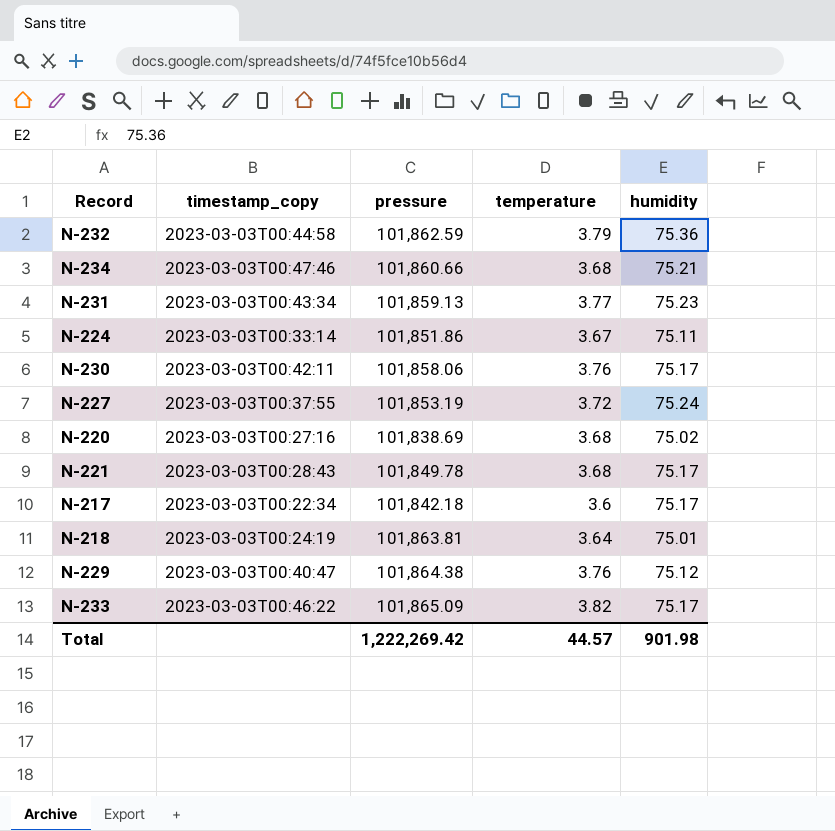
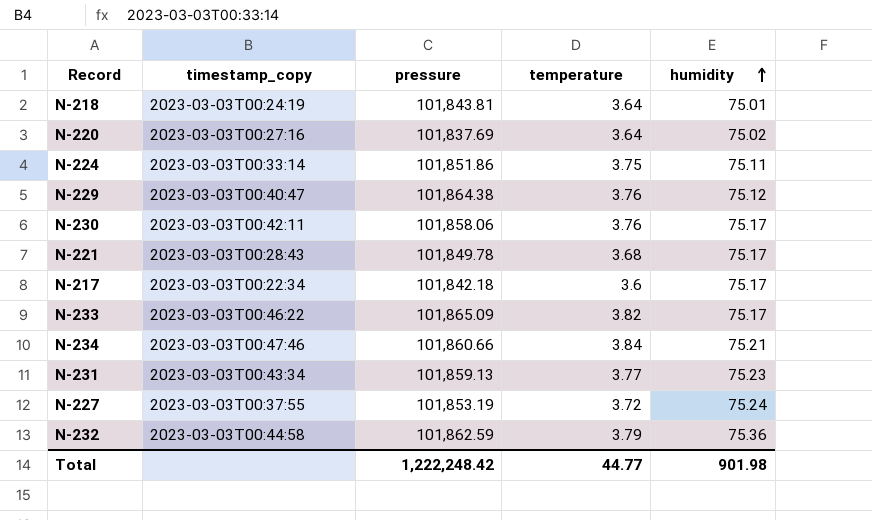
row order: none -> humidity ascending
N-218 | pressure: 101,863.81 -> 101,843.81
N-220 | pressure: 101,838.69 -> 101,837.69
N-220 | temperature: 3.68 -> 3.64
N-224 | temperature: 3.67 -> 3.75
N-234 | temperature: 3.68 -> 3.84
Total | pressure: 1,222,269.42 -> 1,222,248.42
Total | temperature: 44.57 -> 44.77

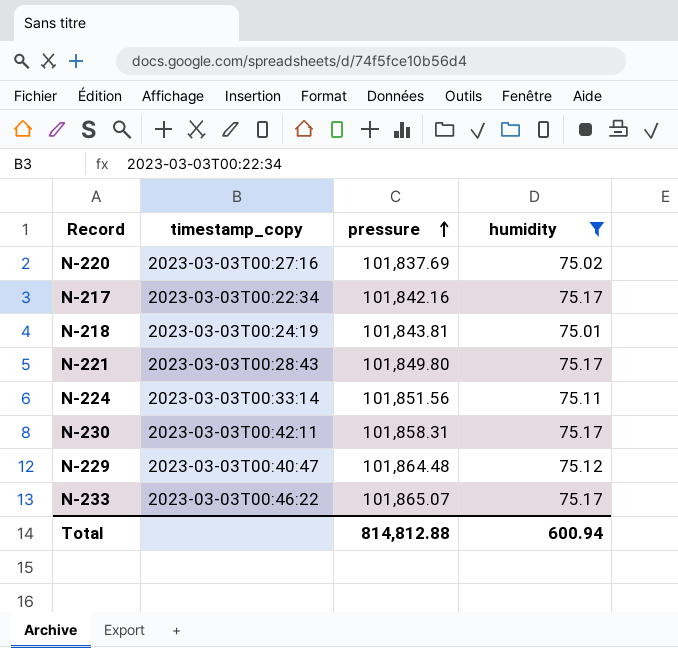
filter: none -> humidity <= 75.17
row order: humidity ascending -> pressure ascending
column temperature | position: 4 -> none
N-217 | pressure: 101,842.18 -> 101,842.16
N-221 | pressure: 101,849.78 -> 101,849.80
N-224 | pressure: 101,851.86 -> 101,851.56
N-230 | pressure: 101,858.06 -> 101,858.31
N-229 | pressure: 101,864.38 -> 101,864.48
N-233 | pressure: 101,865.09 -> 101,865.07
Total | pressure: 1,222,248.42 -> 814,812.88
Total | humidity: 901.98 -> 600.94

